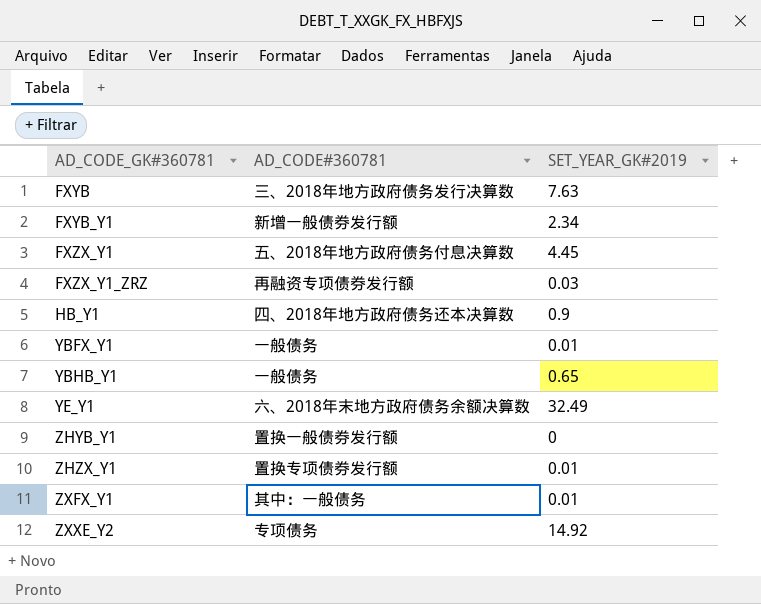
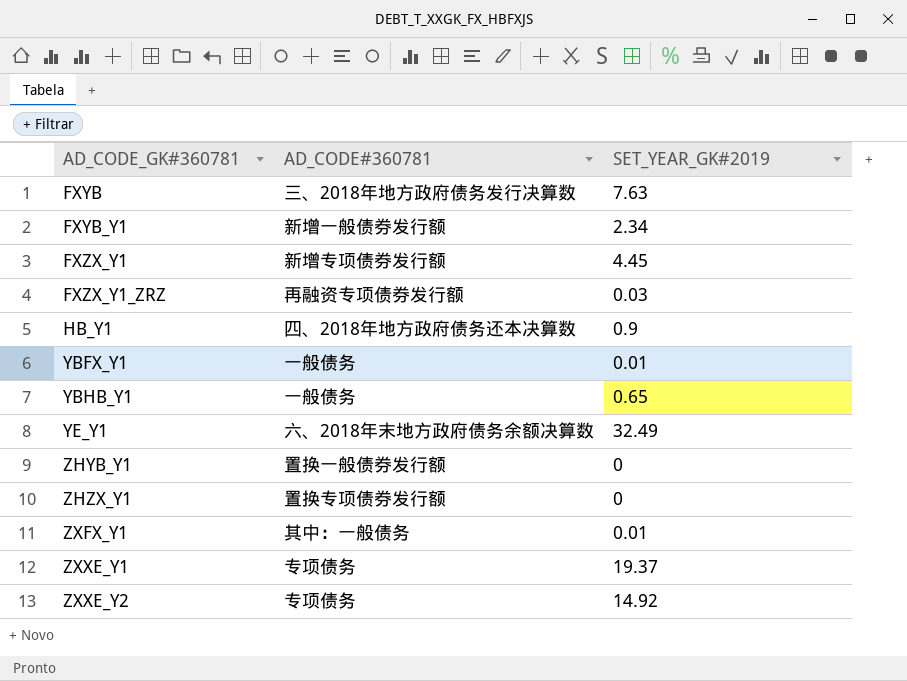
FXZX_Y1 | AD_CODE#360781: 五、2018年地方政府债务付息决算数 -> 新增专项债券发行额
ZHZX_Y1 | SET_YEAR_GK#2019: 0.01 -> 0
row ZXXE_Y1: none -> 专项债务 | 19.37

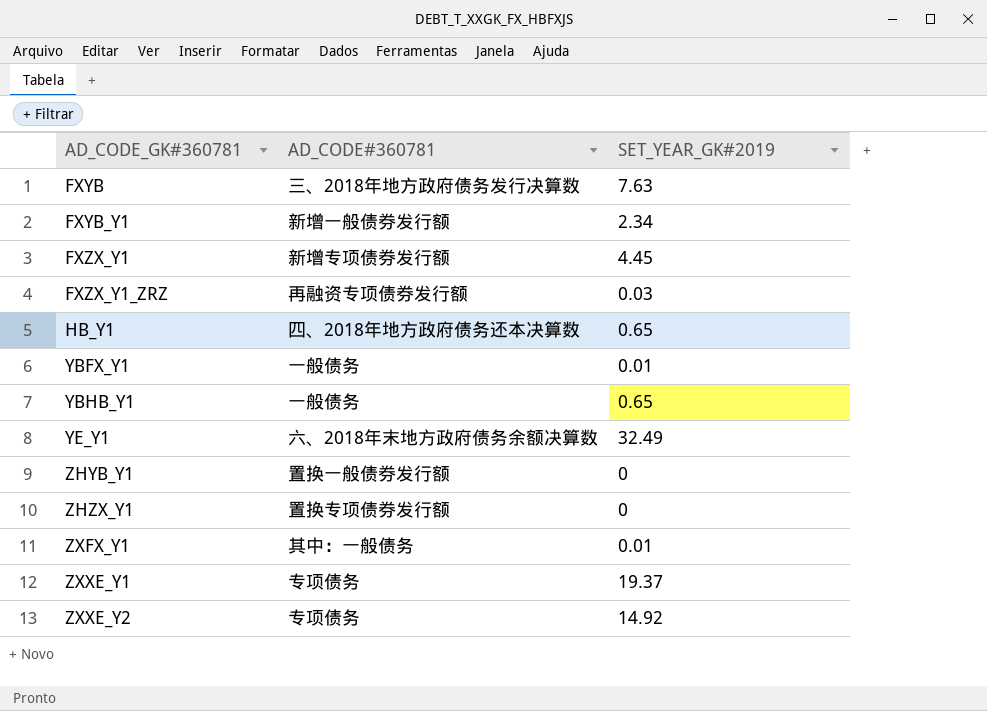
HB_Y1 | SET_YEAR_GK#2019: 0.9 -> 0.65

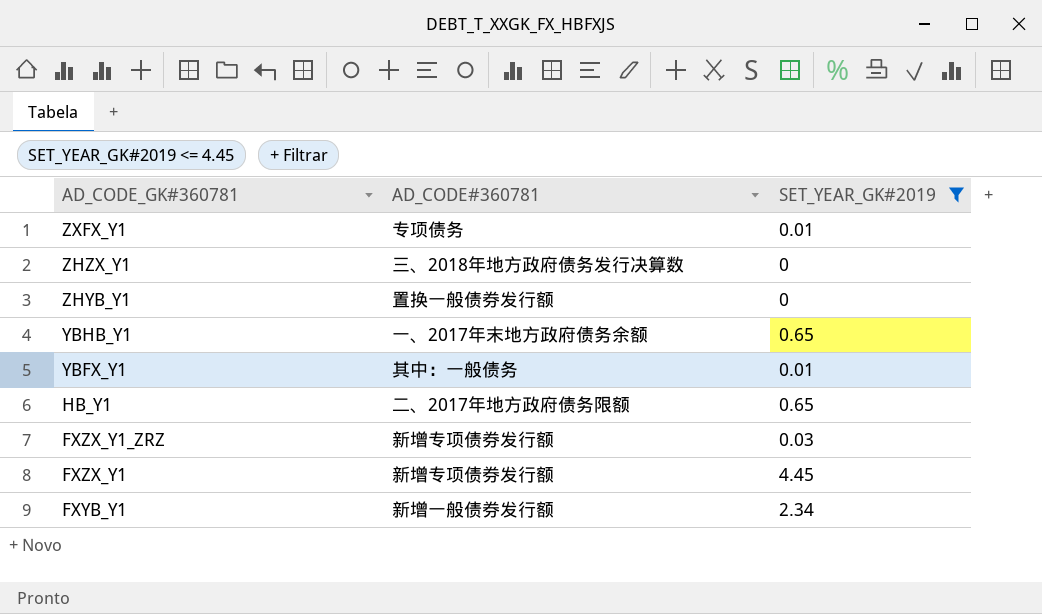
filter: none -> SET_YEAR_GK#2019 <= 4.45
row order: AD_CODE_GK#360781 ascending -> AD_CODE_GK#360781 descending
ZXFX_Y1 | AD_CODE#360781: 其中：一般债务 -> 专项债务
ZHZX_Y1 | AD_CODE#360781: 置换专项债券发行额 -> 三、2018年地方政府债务发行决算数
YBHB_Y1 | AD_CODE#360781: 一般债务 -> 一、2017年末地方政府债务余额
YBFX_Y1 | AD_CODE#360781: 一般债务 -> 其中：一般债务
HB_Y1 | AD_CODE#360781: 四、2018年地方政府债务还本决算数 -> 二、2017年地方政府债务限额
FXZX_Y1_ZRZ | AD_CODE#360781: 再融资专项债券发行额 -> 新增专项债券发行额

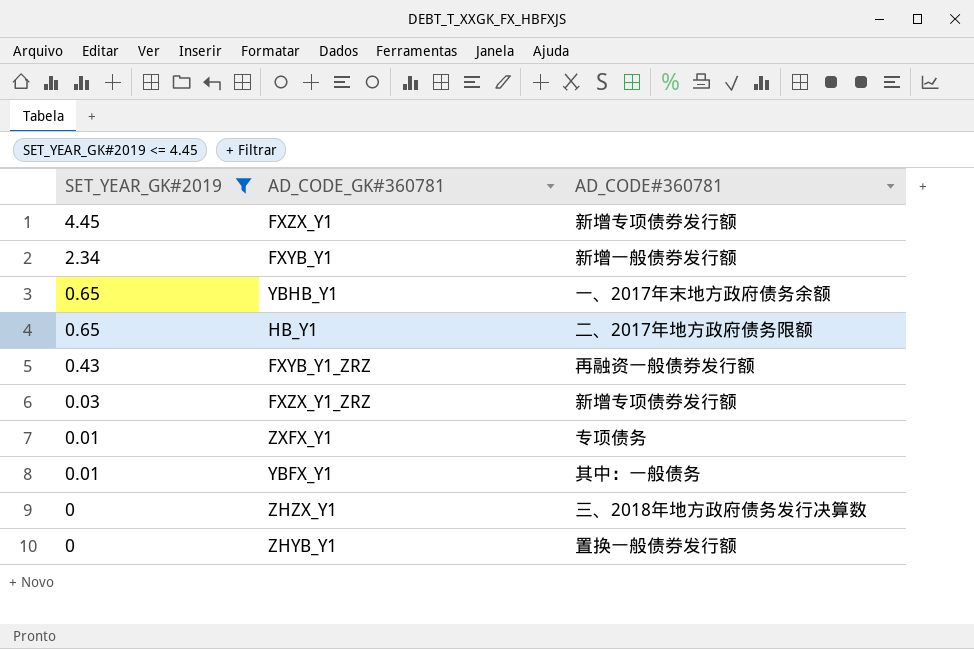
row order: AD_CODE_GK#360781 descending -> SET_YEAR_GK#2019 descending
column SET_YEAR_GK#2019 | position: 3 -> 1
row FXYB_Y1_ZRZ: none -> 0.43 | 再融资一般债券发行额

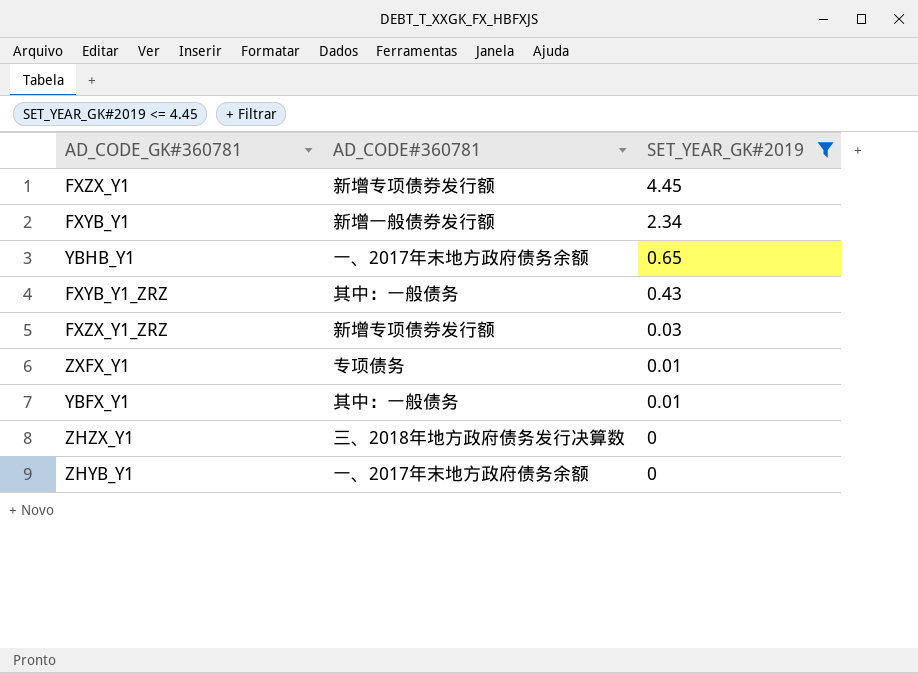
column SET_YEAR_GK#2019 | position: 1 -> 3
row HB_Y1: 0.65 | 二、2017年地方政府债务限额 -> none
FXYB_Y1_ZRZ | AD_CODE#360781: 再融资一般债券发行额 -> 其中：一般债务
ZHYB_Y1 | AD_CODE#360781: 置换一般债券发行额 -> 一、2017年末地方政府债务余额

